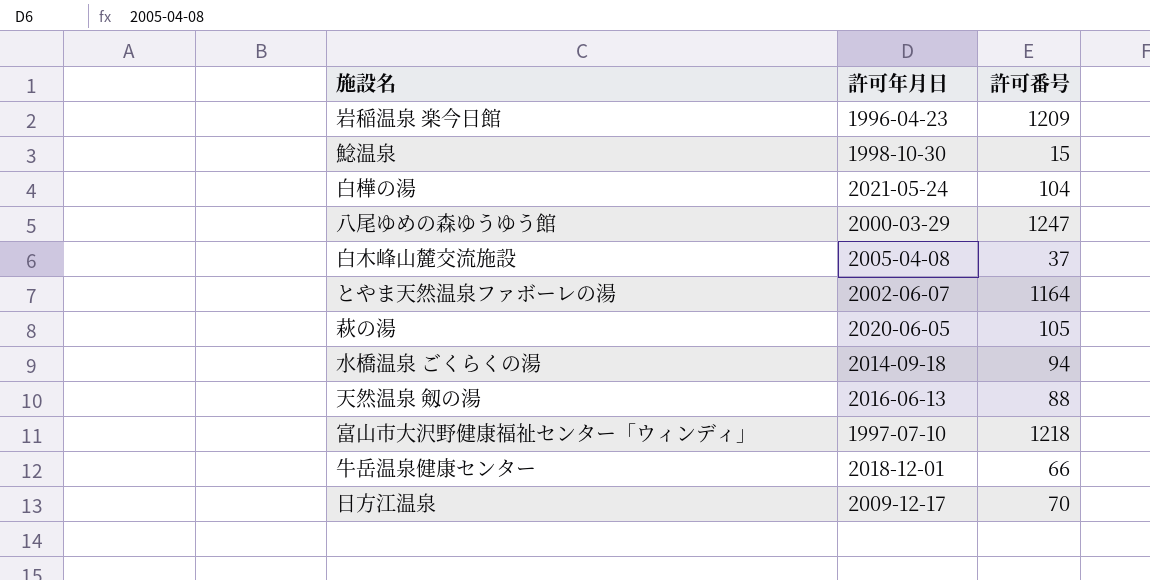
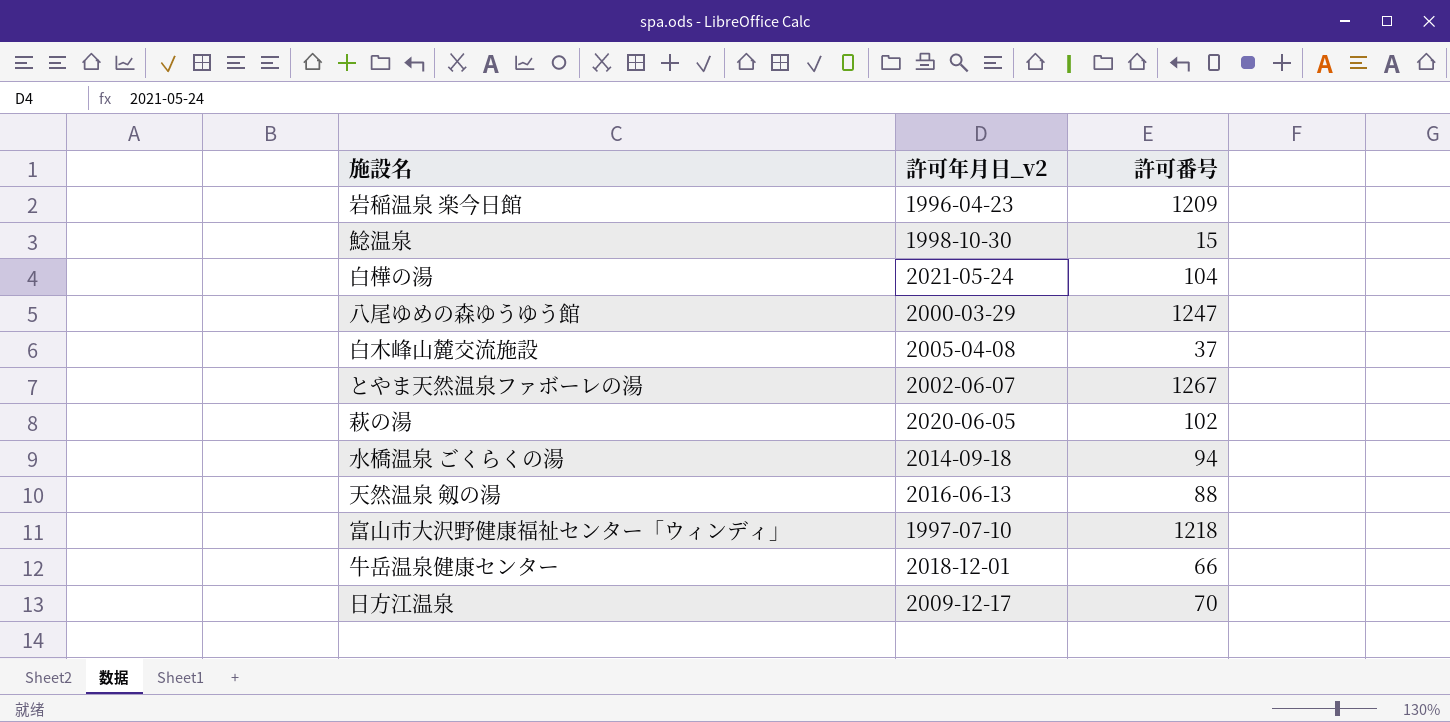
column name: 許可年月日 -> 許可年月日_v2
とやま天然温泉ファボーレの湯 | 許可番号: 1164 -> 1267
萩の湯 | 許可番号: 105 -> 102

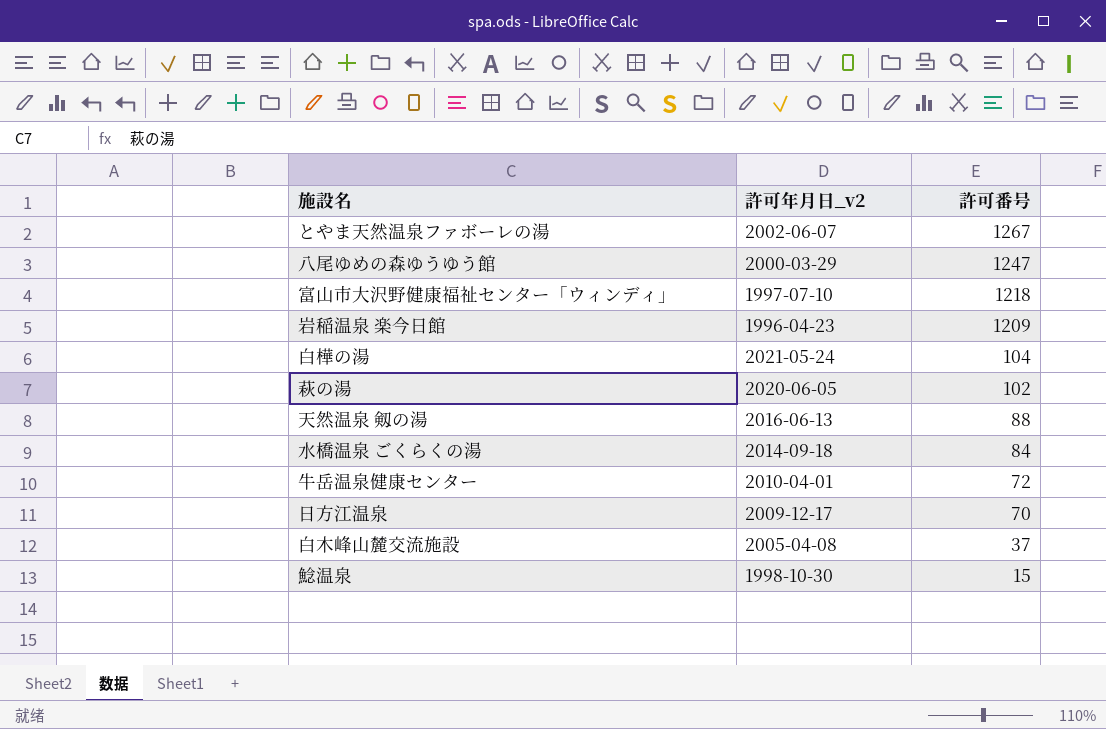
row order: none -> 許可番号 descending
水橋温泉 ごくらくの湯 | 許可番号: 94 -> 84
牛岳温泉健康センター | 許可年月日_v2: 2018-12-01 -> 2010-04-01
牛岳温泉健康センター | 許可番号: 66 -> 72

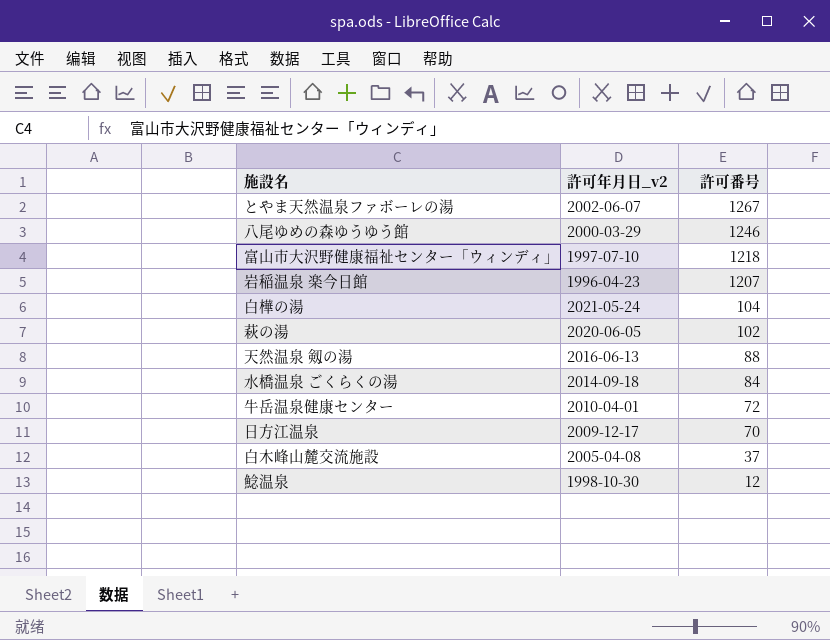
八尾ゆめの森ゆうゆう館 | 許可番号: 1247 -> 1246
岩稲温泉 楽今日館 | 許可番号: 1209 -> 1207
鯰温泉 | 許可番号: 15 -> 12

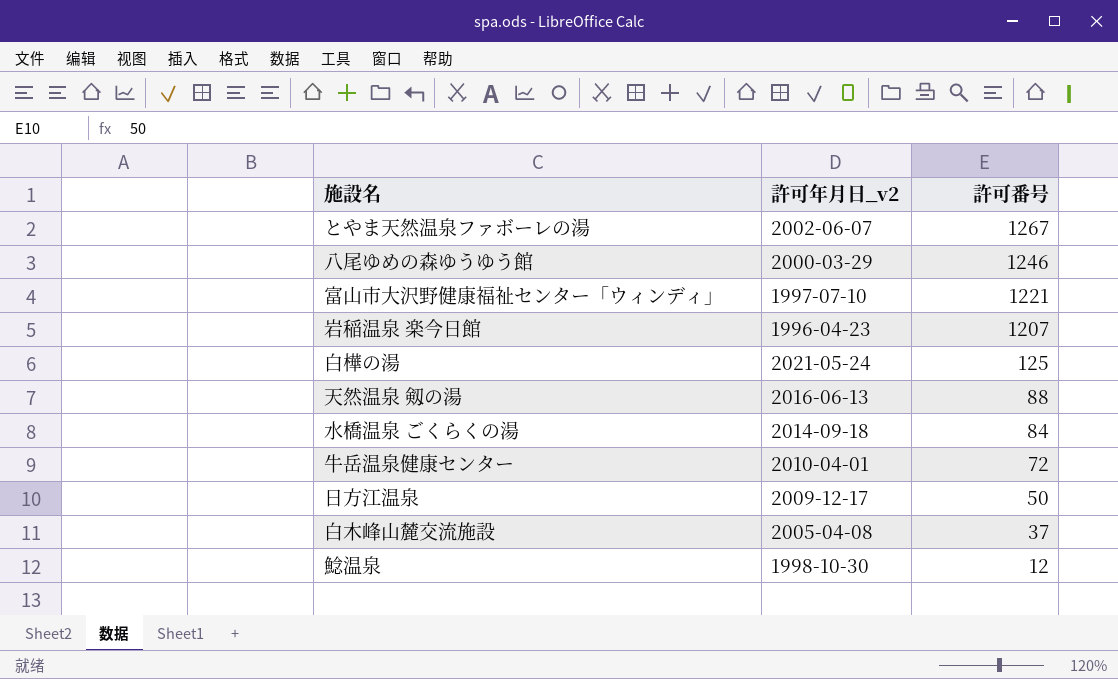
row 萩の湯: 2020-06-05 | 102 -> none
富山市大沢野健康福祉センター「ウィンディ｣ | 許可番号: 1218 -> 1221
白樺の湯 | 許可番号: 104 -> 125
日方江温泉 | 許可番号: 70 -> 50

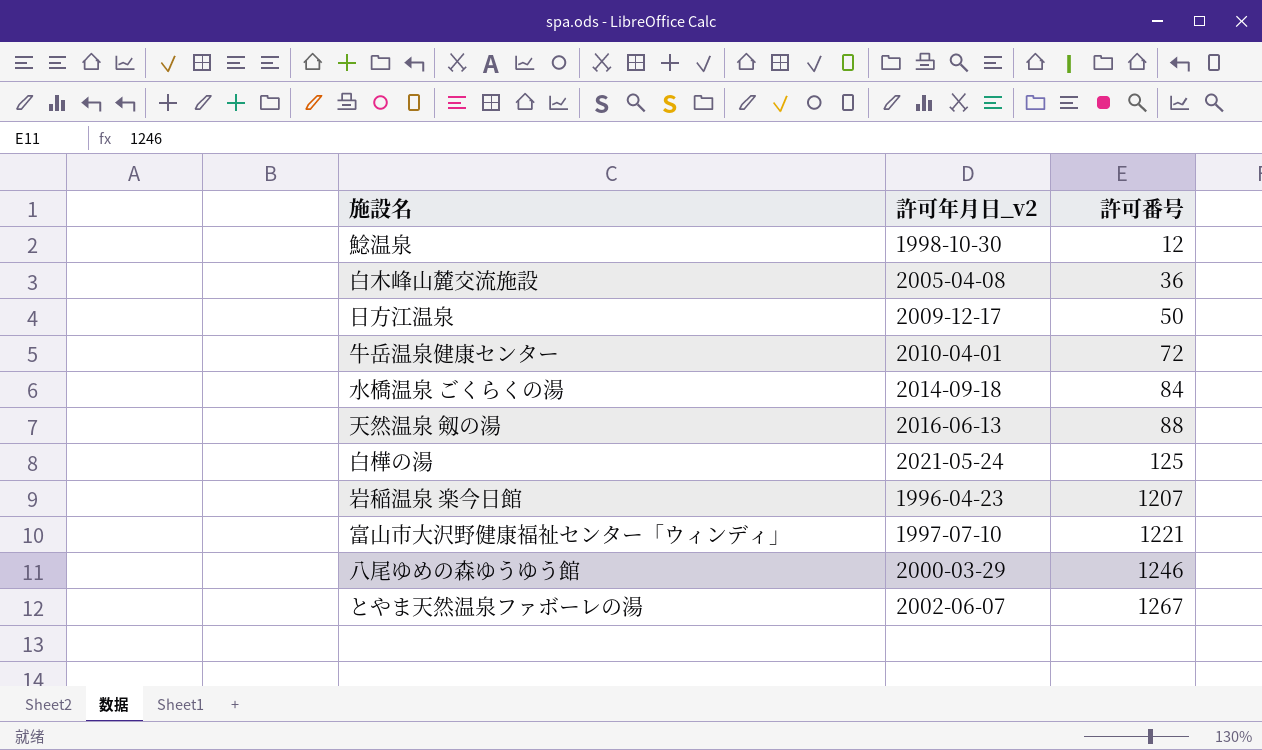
row order: 許可番号 descending -> 許可番号 ascending
白木峰山麓交流施設 | 許可番号: 37 -> 36

